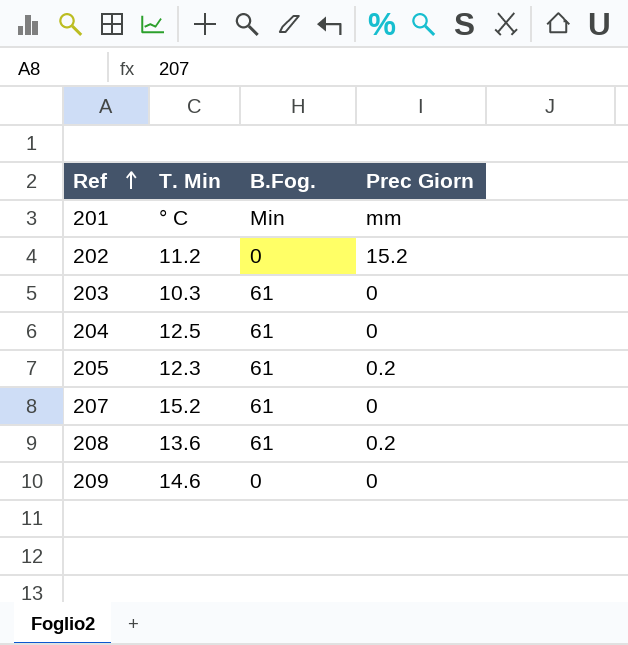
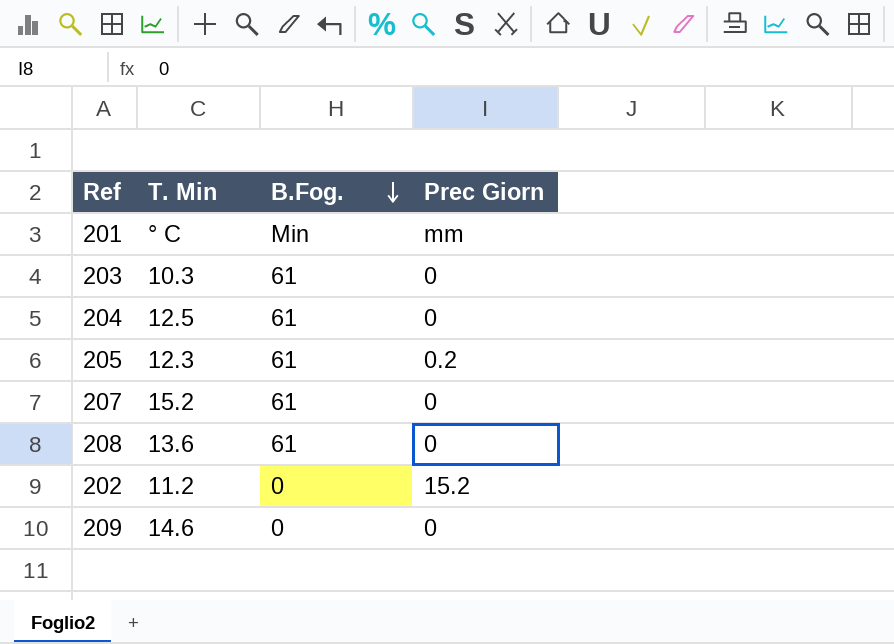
row order: Ref ascending -> B.Fog. descending
208 | Prec Giorn: 0.2 -> 0

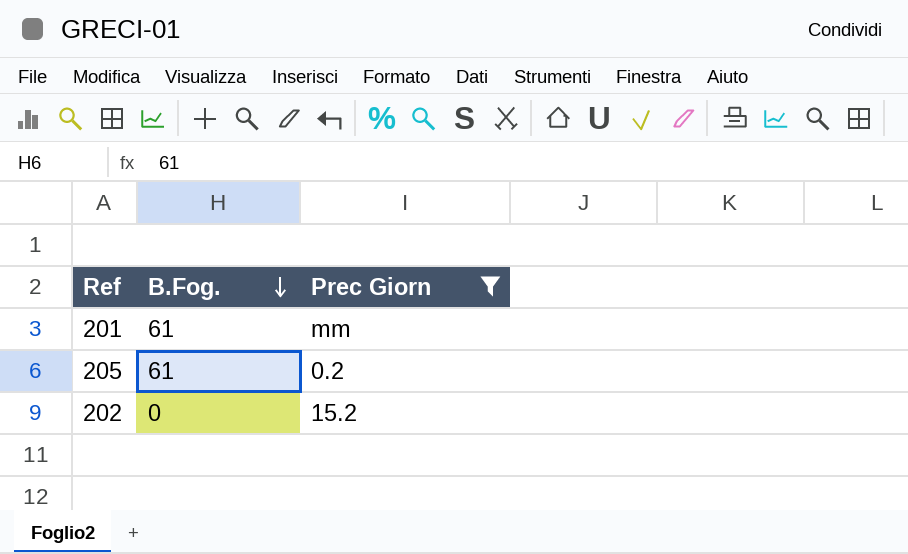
filter: none -> Prec Giorn != 0
column T. Min | position: 2 -> none
201 | B.Fog.: Min -> 61

